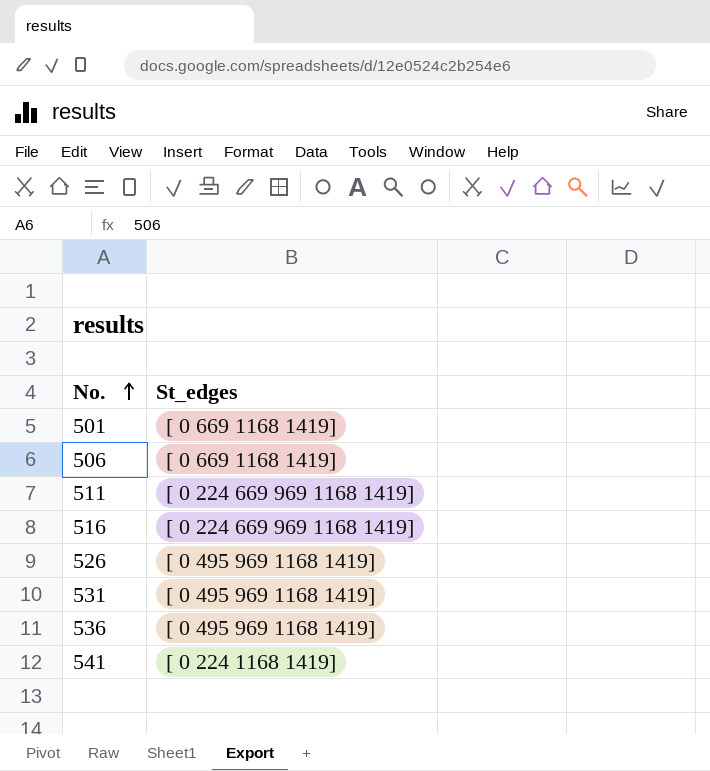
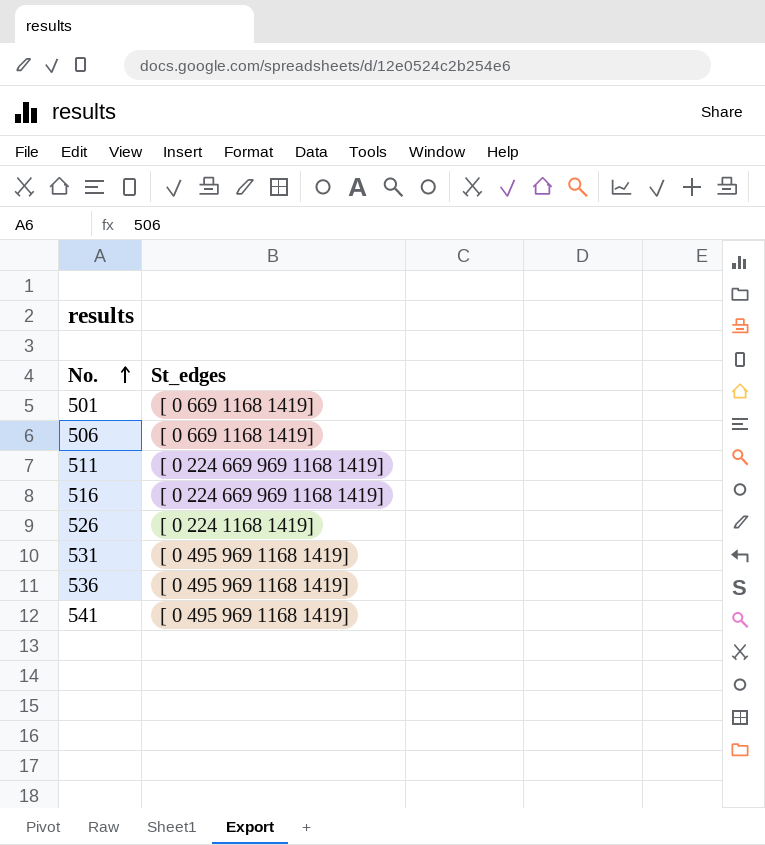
526 | St_edges: [ 0 495 969 1168 1419] -> [ 0 224 1168 1419]
541 | St_edges: [ 0 224 1168 1419] -> [ 0 495 969 1168 1419]

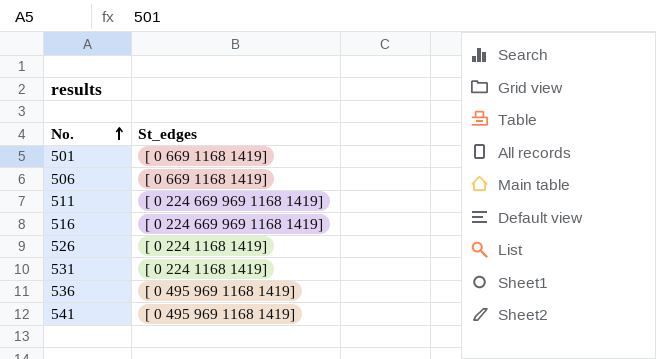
531 | St_edges: [ 0 495 969 1168 1419] -> [ 0 224 1168 1419]

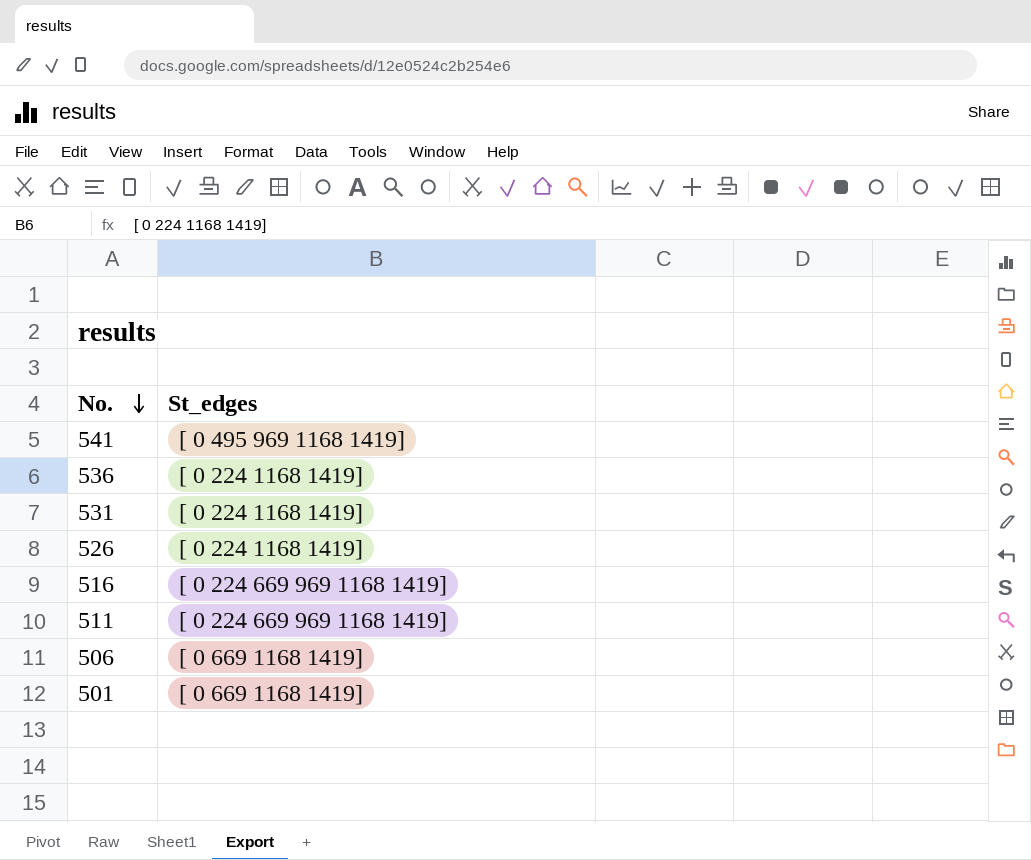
row order: No. ascending -> No. descending
536 | St_edges: [ 0 495 969 1168 1419] -> [ 0 224 1168 1419]

